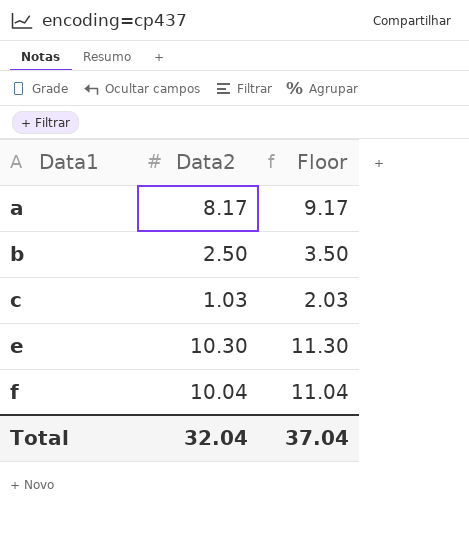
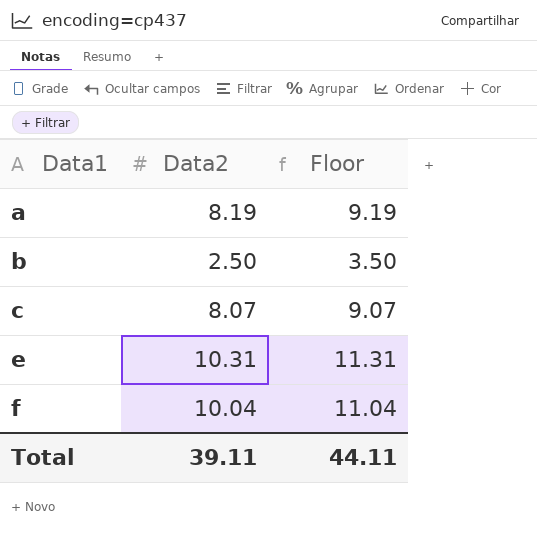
a | Data2: 8.17 -> 8.19
a | Floor: 9.17 -> 9.19
c | Data2: 1.03 -> 8.07
c | Floor: 2.03 -> 9.07
e | Data2: 10.30 -> 10.31
e | Floor: 11.30 -> 11.31
Total | Data2: 32.04 -> 39.11
Total | Floor: 37.04 -> 44.11

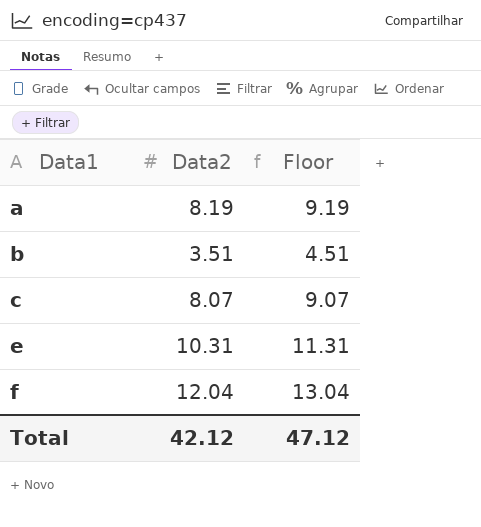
b | Data2: 2.50 -> 3.51
b | Floor: 3.50 -> 4.51
f | Data2: 10.04 -> 12.04
f | Floor: 11.04 -> 13.04
Total | Data2: 39.11 -> 42.12
Total | Floor: 44.11 -> 47.12

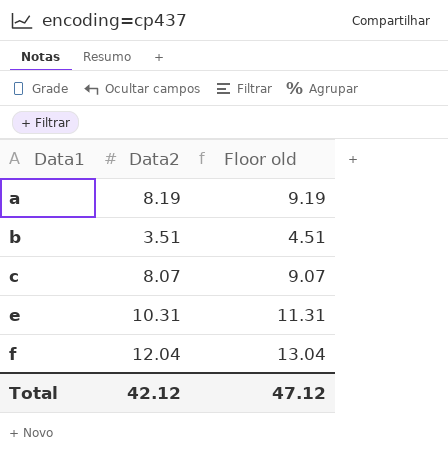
column name: Floor -> Floor old

